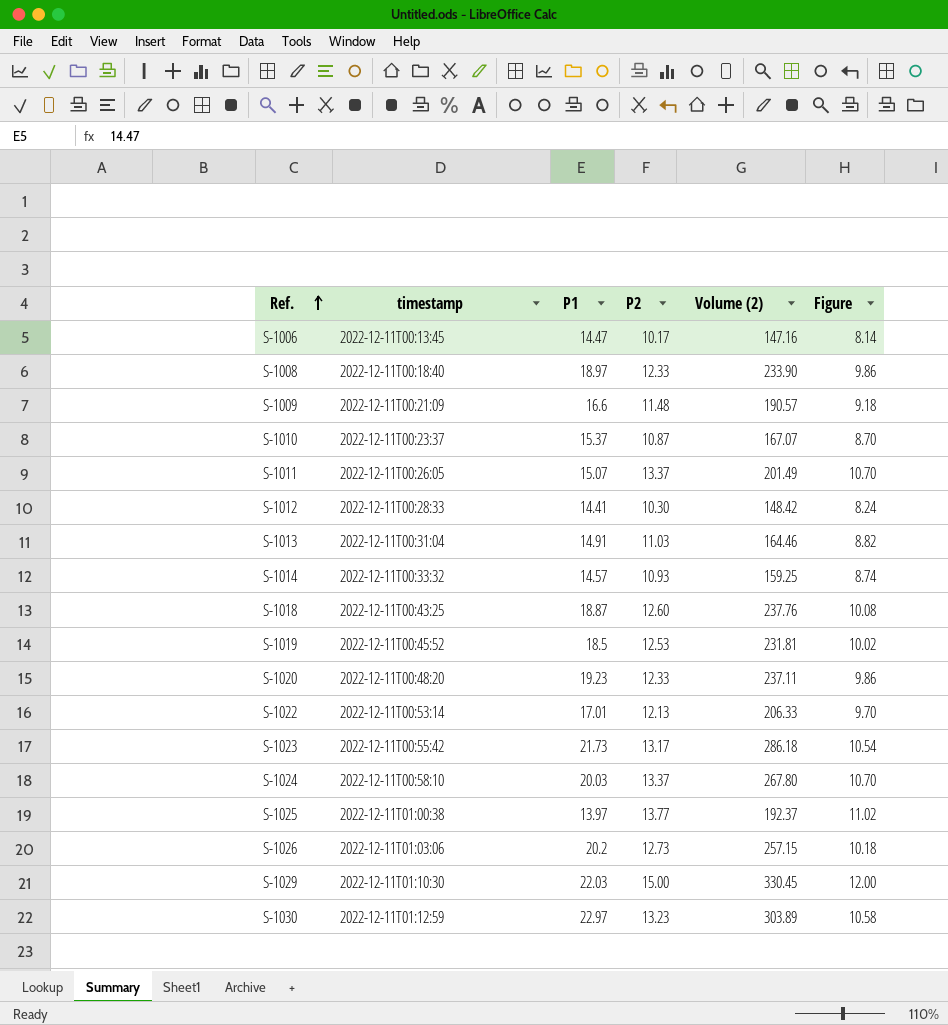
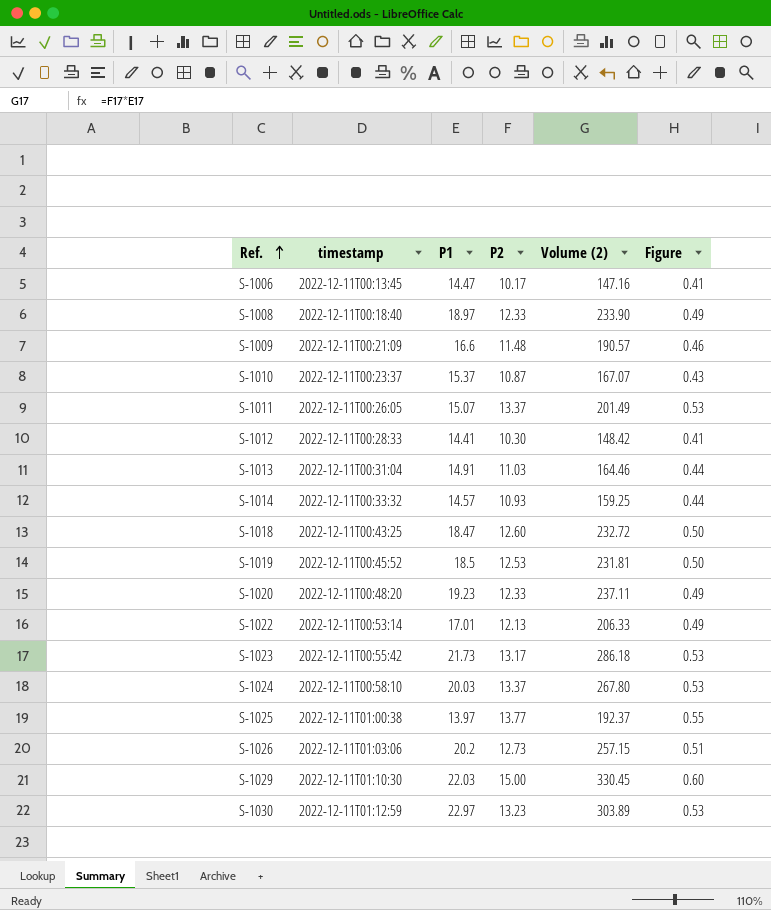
column Figure | formula: [P2] * 0.8 -> [P2] * 0.04
S-1018 | P1: 18.87 -> 18.47
S-1018 | Volume (2): 237.76 -> 232.72

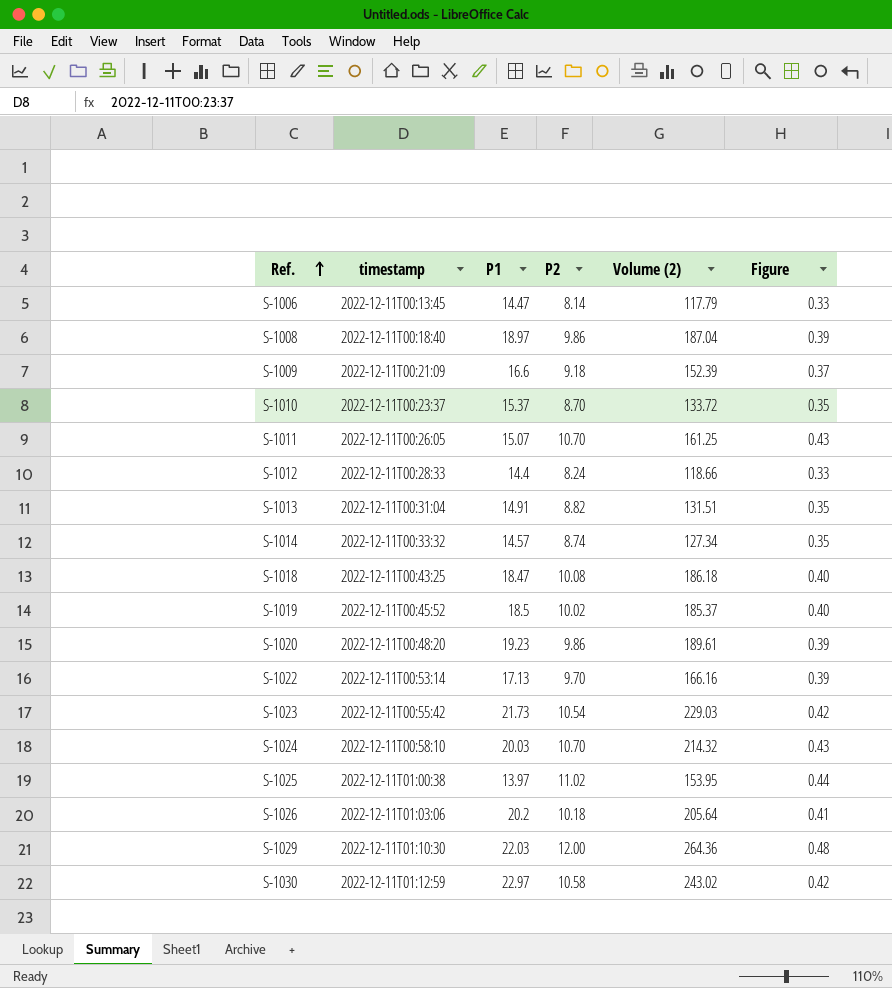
S-1006 | P2: 10.17 -> 8.14
S-1006 | Volume (2): 147.16 -> 117.79
S-1006 | Figure: 0.41 -> 0.33
S-1008 | P2: 12.33 -> 9.86
S-1008 | Volume (2): 233.90 -> 187.04
S-1008 | Figure: 0.49 -> 0.39
S-1009 | P2: 11.48 -> 9.18
S-1009 | Volume (2): 190.57 -> 152.39
S-1009 | Figure: 0.46 -> 0.37
S-1010 | P2: 10.87 -> 8.70
S-1010 | Volume (2): 167.07 -> 133.72
S-1010 | Figure: 0.43 -> 0.35
S-1011 | P2: 13.37 -> 10.70
S-1011 | Volume (2): 201.49 -> 161.25
S-1011 | Figure: 0.53 -> 0.43
S-1012 | P1: 14.41 -> 14.4
S-1012 | P2: 10.30 -> 8.24
S-1012 | Volume (2): 148.42 -> 118.66
S-1012 | Figure: 0.41 -> 0.33
S-1013 | P2: 11.03 -> 8.82
S-1013 | Volume (2): 164.46 -> 131.51
S-1013 | Figure: 0.44 -> 0.35
S-1014 | P2: 10.93 -> 8.74
S-1014 | Volume (2): 159.25 -> 127.34
S-1014 | Figure: 0.44 -> 0.35
S-1018 | P2: 12.60 -> 10.08
S-1018 | Volume (2): 232.72 -> 186.18
S-1018 | Figure: 0.50 -> 0.40
S-1019 | P2: 12.53 -> 10.02
S-1019 | Volume (2): 231.81 -> 185.37
S-1019 | Figure: 0.50 -> 0.40
S-1020 | P2: 12.33 -> 9.86
S-1020 | Volume (2): 237.11 -> 189.61
S-1020 | Figure: 0.49 -> 0.39
S-1022 | P1: 17.01 -> 17.13
S-1022 | P2: 12.13 -> 9.70
S-1022 | Volume (2): 206.33 -> 166.16
S-1022 | Figure: 0.49 -> 0.39
S-1023 | P2: 13.17 -> 10.54
S-1023 | Volume (2): 286.18 -> 229.03
S-1023 | Figure: 0.53 -> 0.42
S-1024 | P2: 13.37 -> 10.70
S-1024 | Volume (2): 267.80 -> 214.32
S-1024 | Figure: 0.53 -> 0.43
S-1025 | P2: 13.77 -> 11.02
S-1025 | Volume (2): 192.37 -> 153.95
S-1025 | Figure: 0.55 -> 0.44
S-1026 | P2: 12.73 -> 10.18
S-1026 | Volume (2): 257.15 -> 205.64
S-1026 | Figure: 0.51 -> 0.41
S-1029 | P2: 15.00 -> 12.00
S-1029 | Volume (2): 330.45 -> 264.36
S-1029 | Figure: 0.60 -> 0.48
S-1030 | P2: 13.23 -> 10.58
S-1030 | Volume (2): 303.89 -> 243.02
S-1030 | Figure: 0.53 -> 0.42

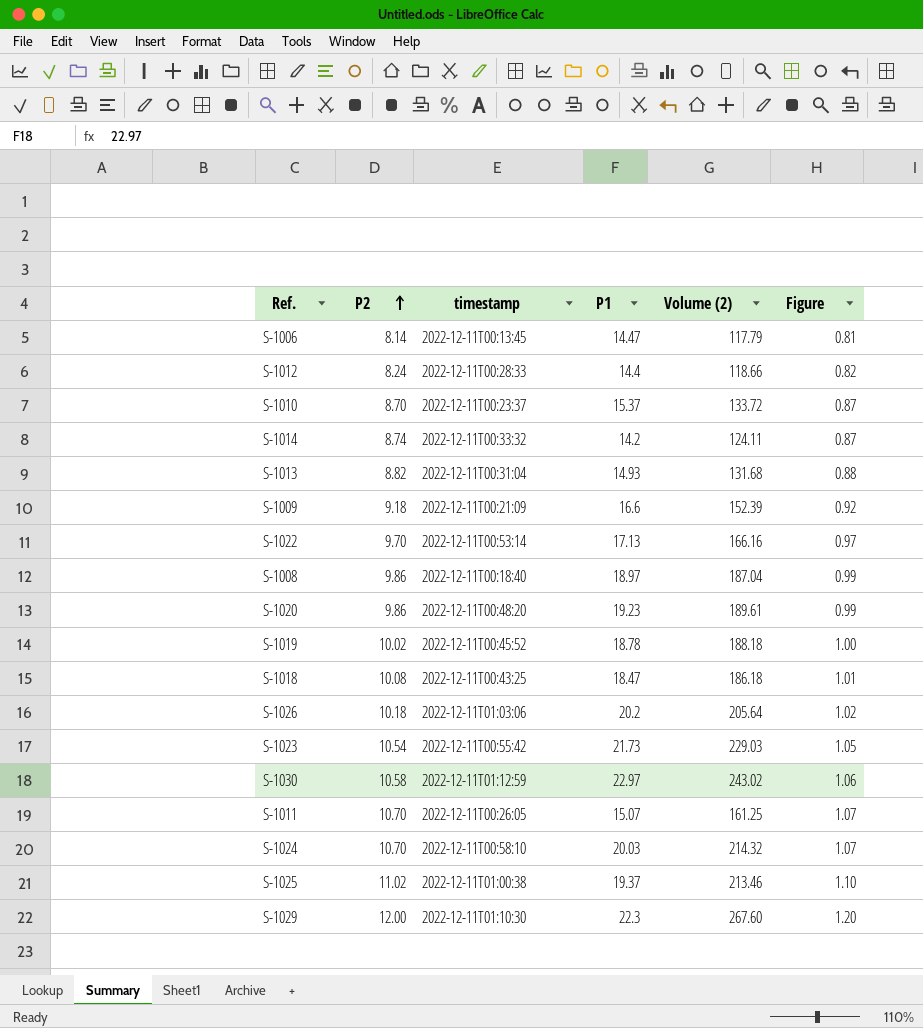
row order: Ref. ascending -> P2 ascending
column P2 | position: 4 -> 2
column Figure | formula: [P2] * 0.04 -> [P2] * 0.1
S-1014 | P1: 14.57 -> 14.2
S-1014 | Volume (2): 127.34 -> 124.11
S-1013 | P1: 14.91 -> 14.93
S-1013 | Volume (2): 131.51 -> 131.68
S-1019 | P1: 18.5 -> 18.78
S-1019 | Volume (2): 185.37 -> 188.18
S-1025 | P1: 13.97 -> 19.37
S-1025 | Volume (2): 153.95 -> 213.46
S-1029 | P1: 22.03 -> 22.3
S-1029 | Volume (2): 264.36 -> 267.60

